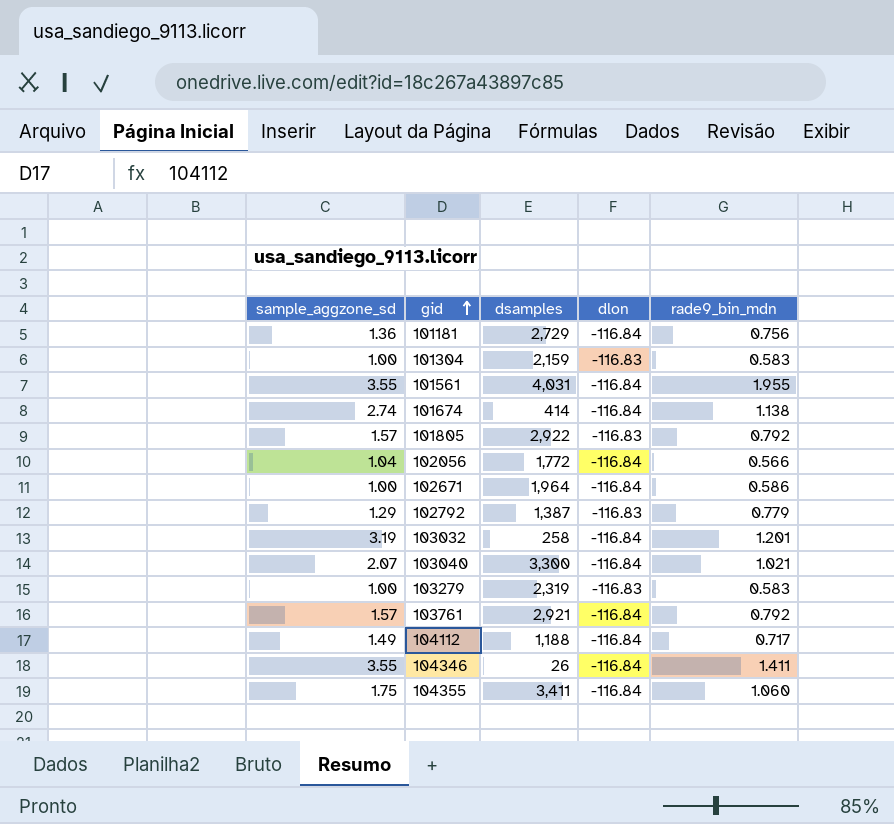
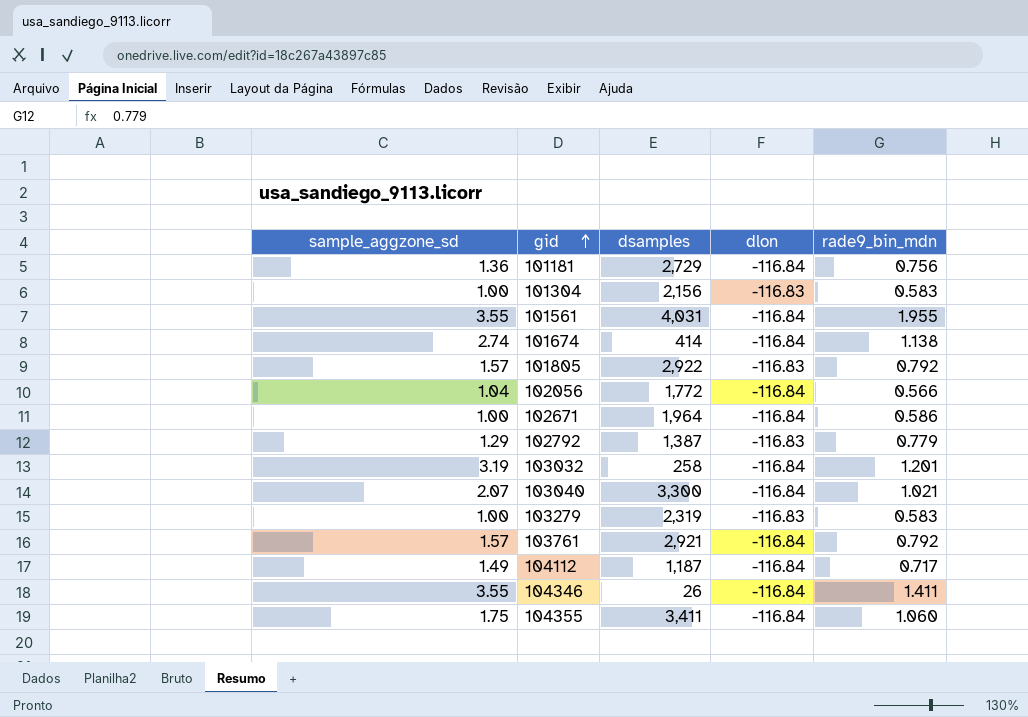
101304 | dsamples: 2,159 -> 2,156
104112 | dsamples: 1,188 -> 1,187

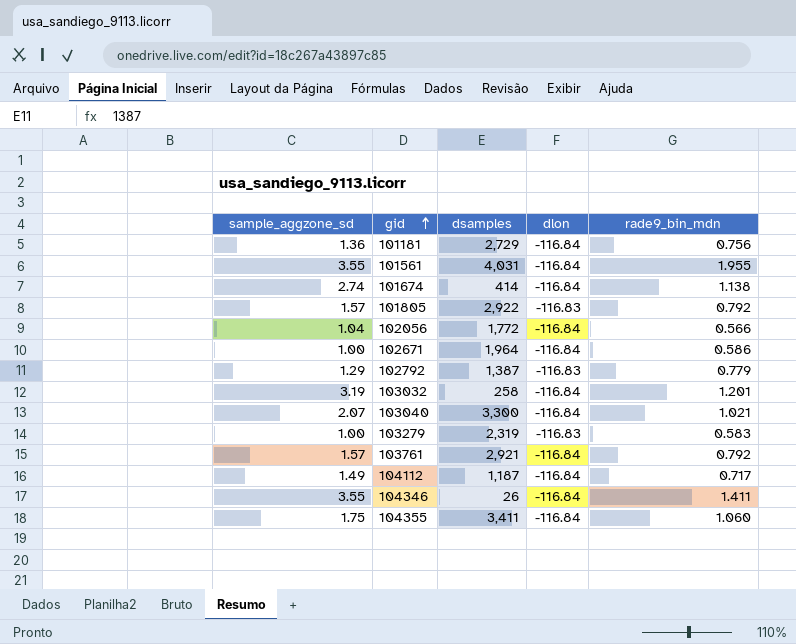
row 101304: 1.00 | 2,156 | -116.83 | 0.583 -> none

